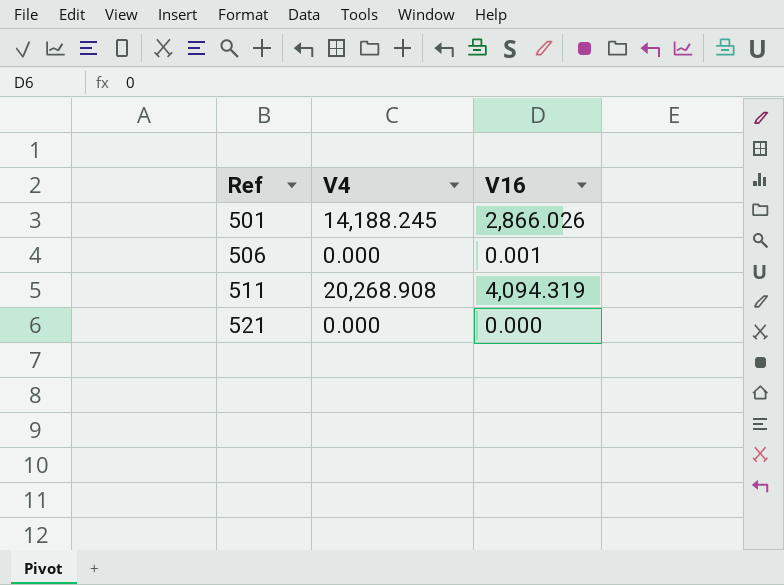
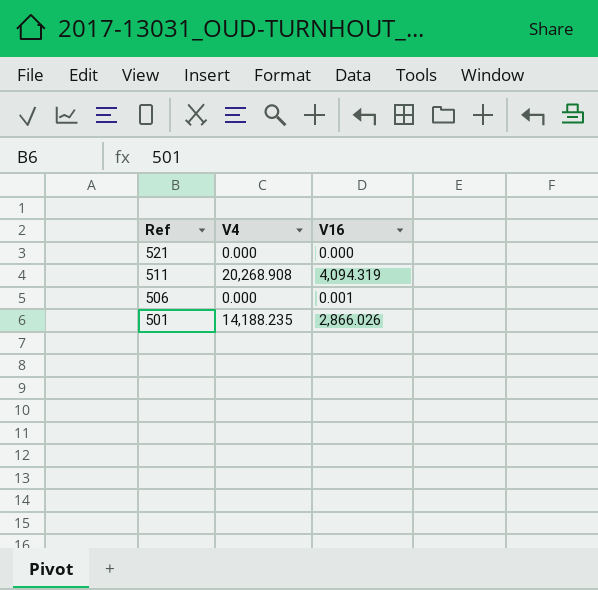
row order: Ref ascending -> Ref descending
501 | V4: 14,188.245 -> 14,188.235

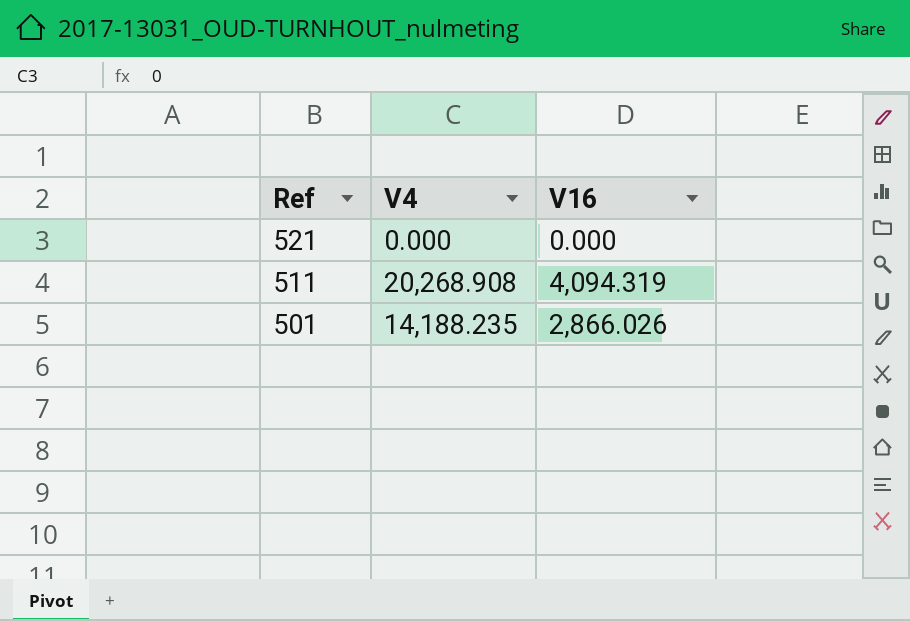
row 506: 0.000 | 0.001 -> none

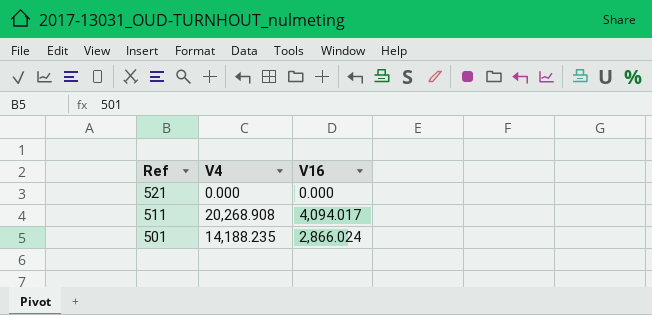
511 | V16: 4,094.319 -> 4,094.017
501 | V16: 2,866.026 -> 2,866.024

